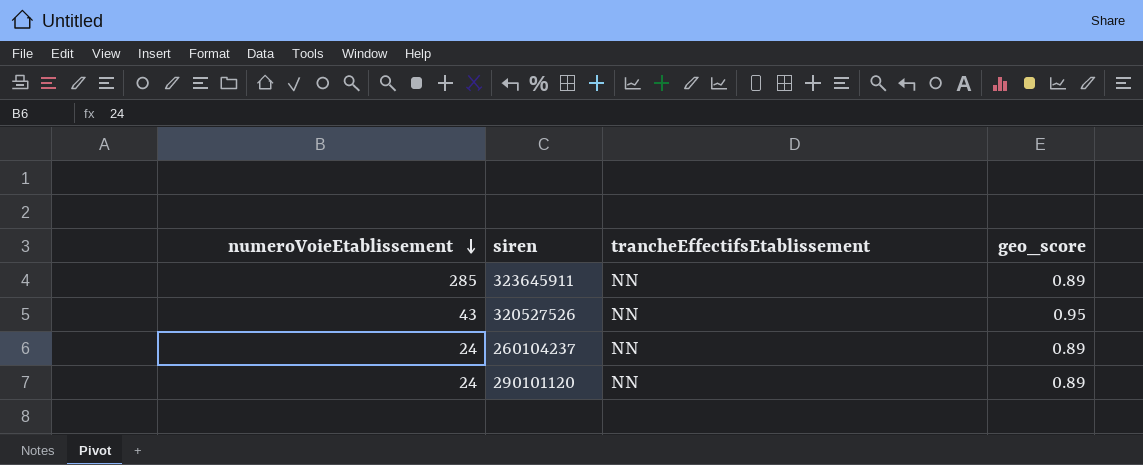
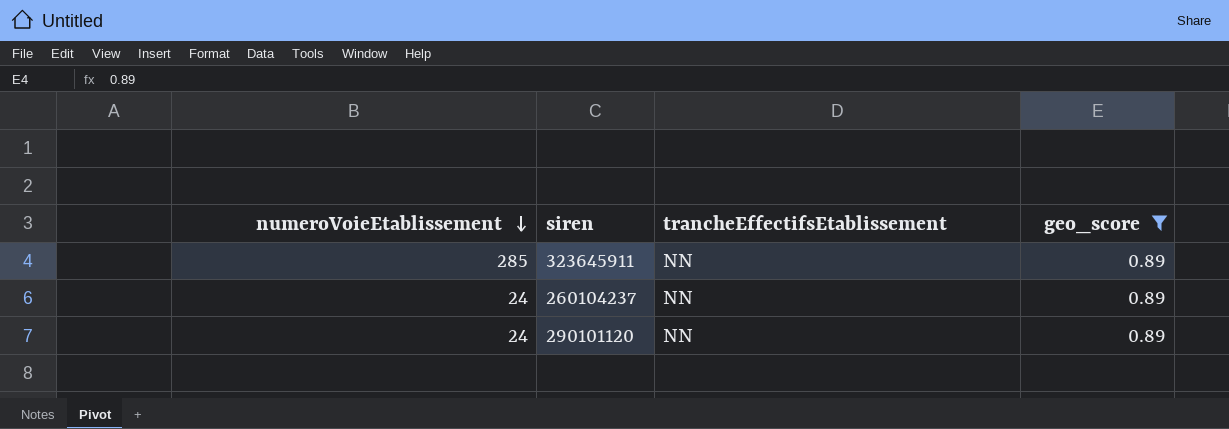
filter: none -> geo_score = 0.89

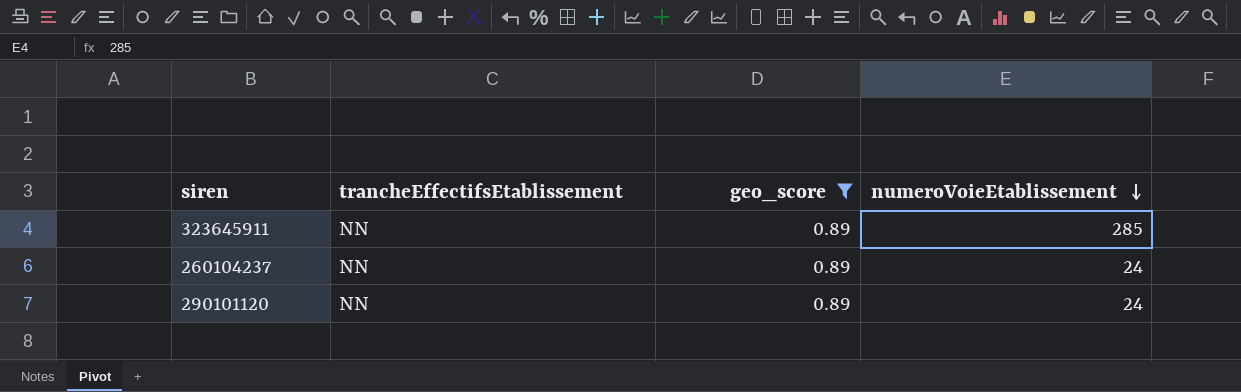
column numeroVoieEtablissement | position: 1 -> 4

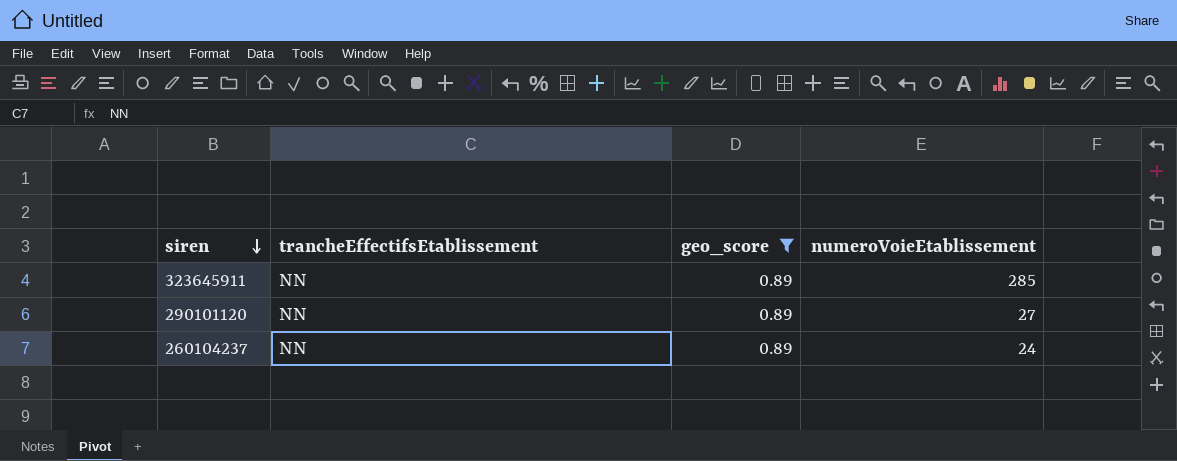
row order: numeroVoieEtablissement descending -> siren descending
290101120 | numeroVoieEtablissement: 24 -> 27

